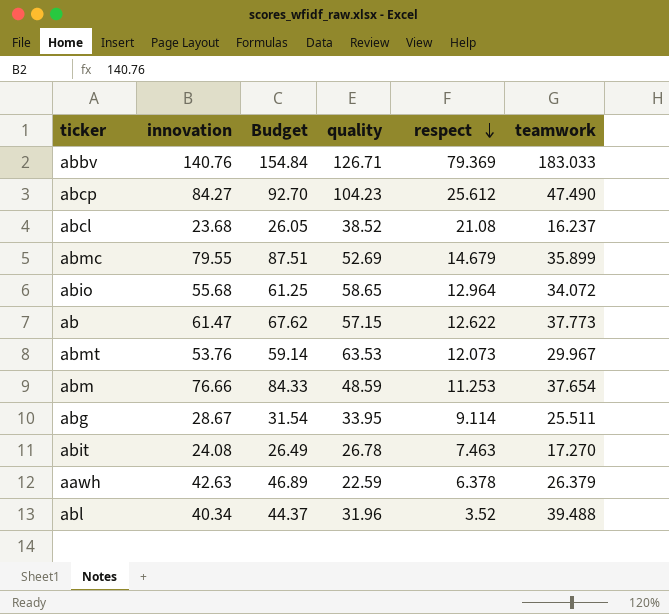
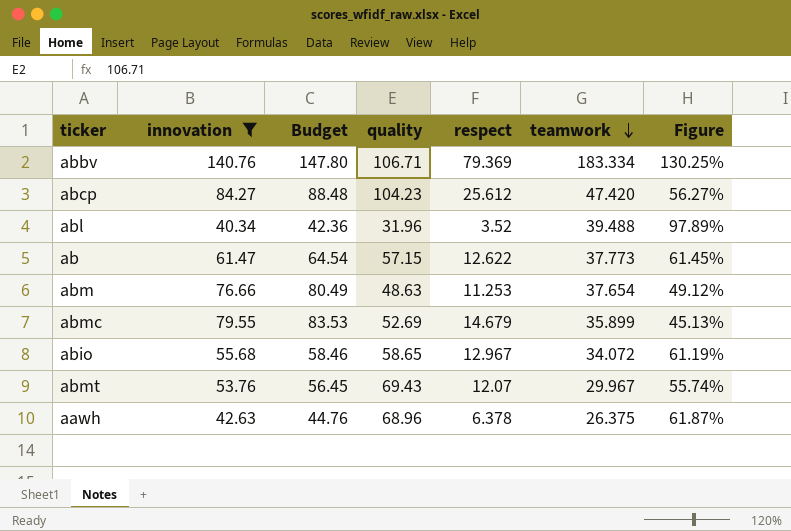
filter: none -> innovation >= 40.34
row order: respect descending -> teamwork descending
column Budget | formula: [innovation] * 1.1 -> [innovation] * 1.05
column Figure | formula: none -> [teamwork] / [innovation]
abbv | quality: 126.71 -> 106.71
abbv | teamwork: 183.033 -> 183.334
abcp | teamwork: 47.490 -> 47.420
abm | quality: 48.59 -> 48.63
abio | respect: 12.964 -> 12.967
abmt | quality: 63.53 -> 69.43
abmt | respect: 12.073 -> 12.07
aawh | quality: 22.59 -> 68.96
aawh | teamwork: 26.379 -> 26.375

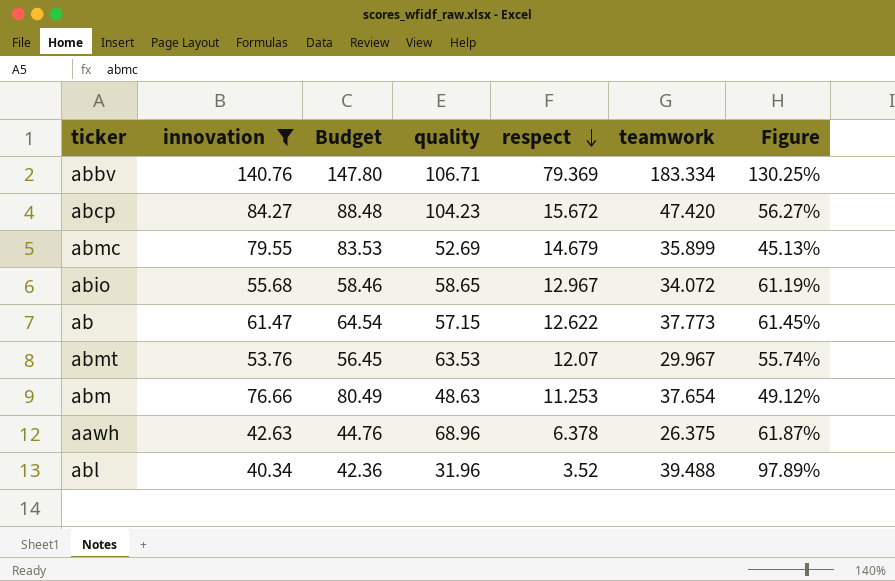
row order: teamwork descending -> respect descending
abcp | respect: 25.612 -> 15.672
abmt | quality: 69.43 -> 63.53

